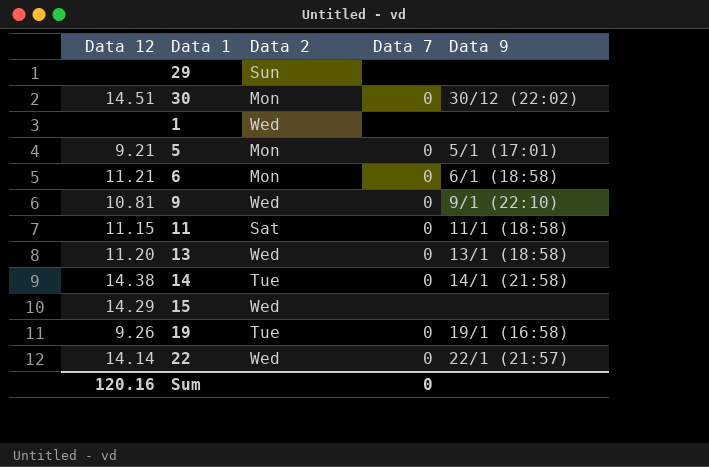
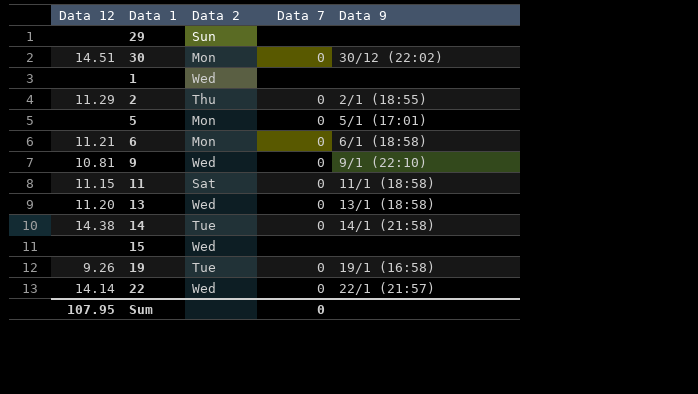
row 2: none -> 11.29 | Thu | 0 | 2/1 (18:55)
5 | Data 12: 9.21 -> none
15 | Data 12: 14.29 -> none
Sum | Data 12: 120.16 -> 107.95

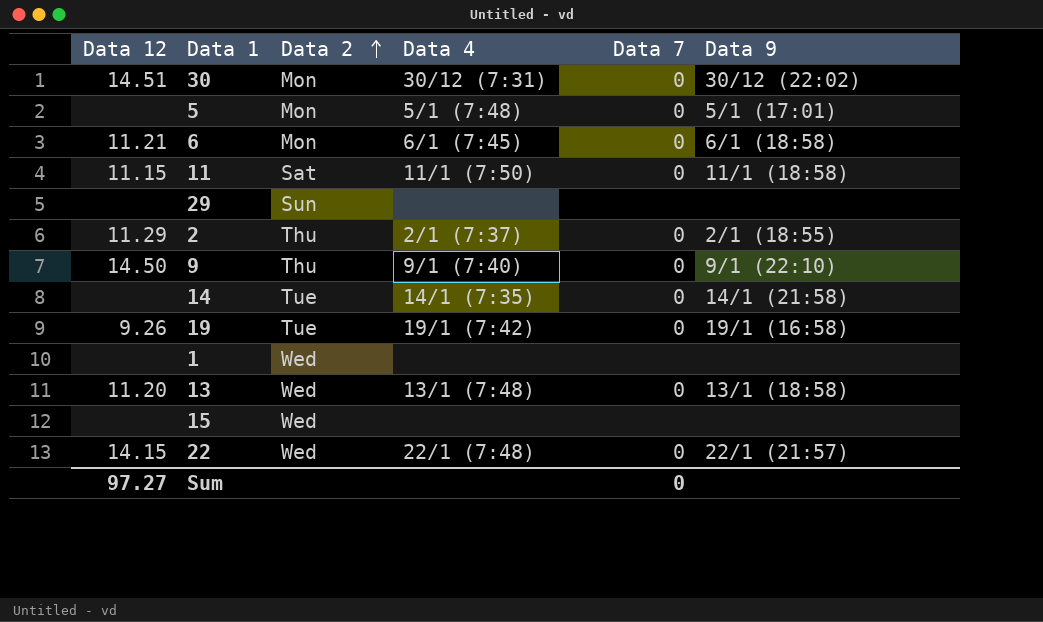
row order: none -> Data 2 ascending
column Data 4 | position: none -> 4
9 | Data 12: 10.81 -> 14.50
9 | Data 2: Wed -> Thu
14 | Data 12: 14.38 -> none
22 | Data 12: 14.14 -> 14.15
Sum | Data 12: 107.95 -> 97.27

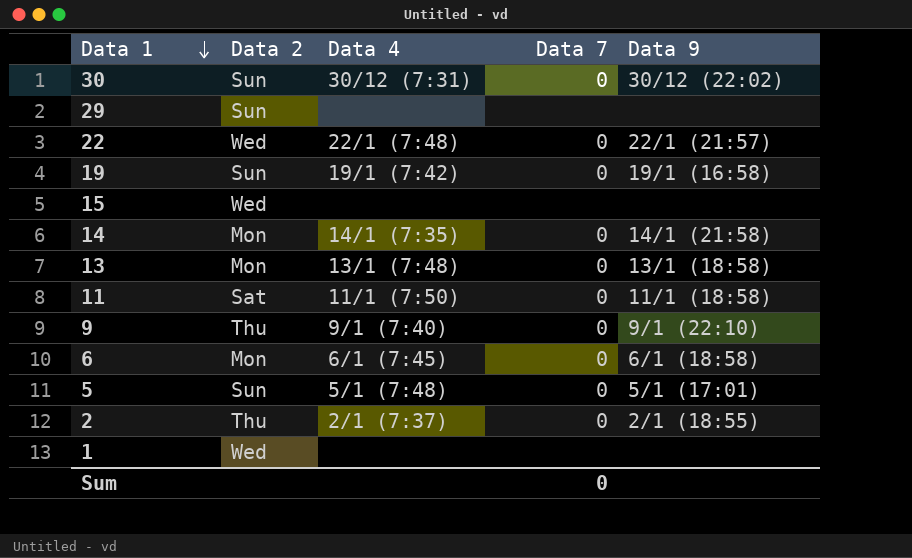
row order: Data 2 ascending -> Data 1 descending
column Data 12 | position: 1 -> none
30 | Data 2: Mon -> Sun
19 | Data 2: Tue -> Sun
14 | Data 2: Tue -> Mon
13 | Data 2: Wed -> Mon
5 | Data 2: Mon -> Sun

